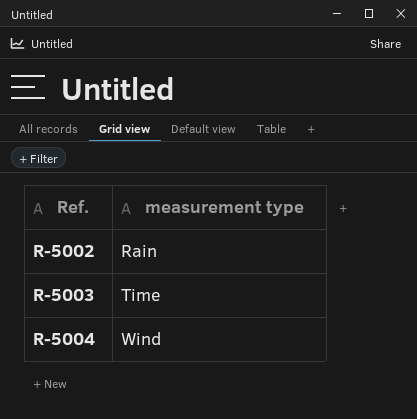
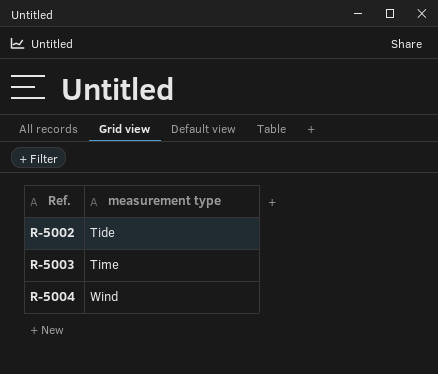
R-5002 | measurement type: Rain -> Tide

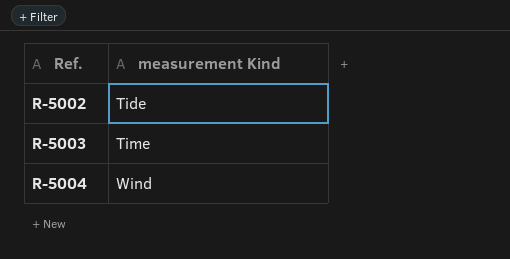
column name: measurement type -> measurement Kind

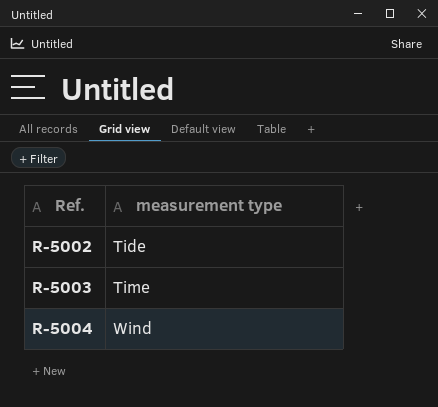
column name: measurement Kind -> measurement type

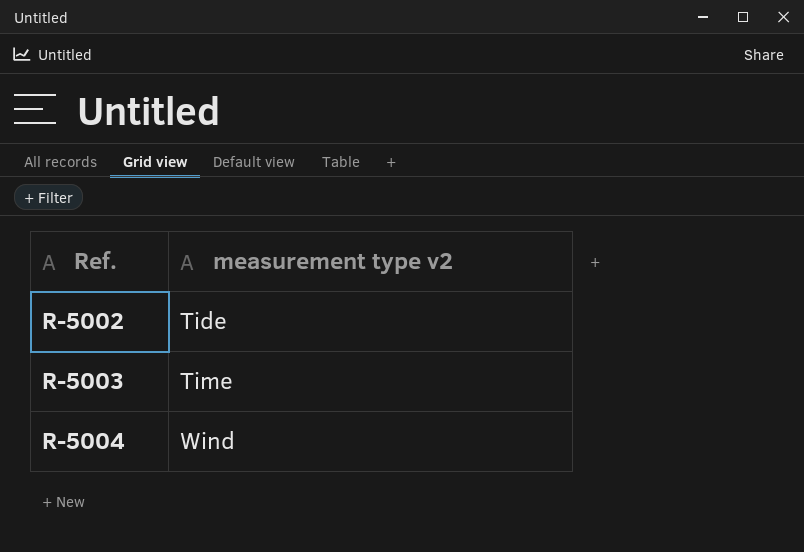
column name: measurement type -> measurement type v2

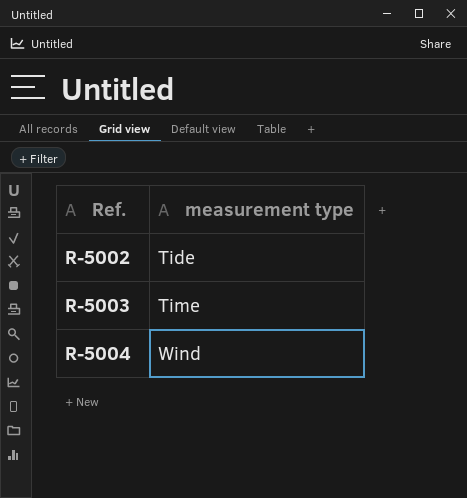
column name: measurement type v2 -> measurement type

